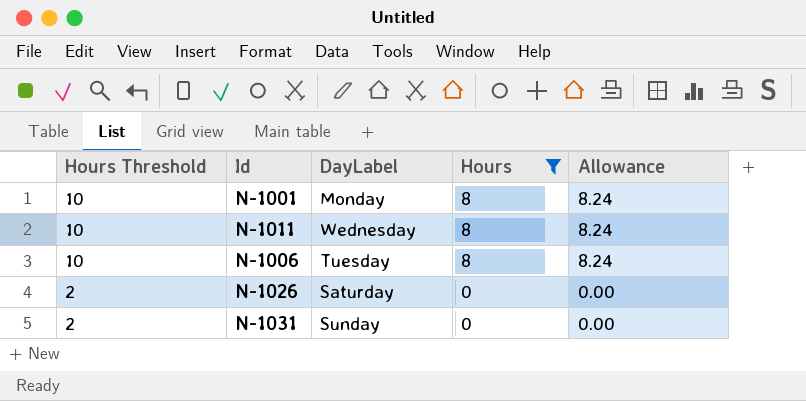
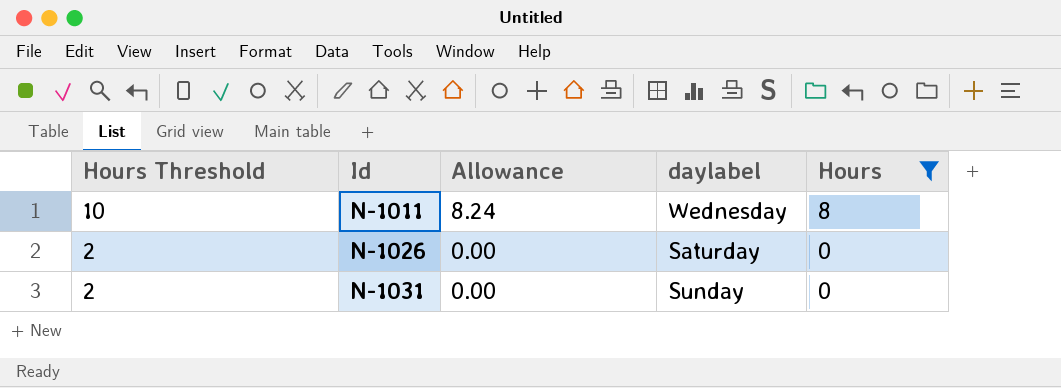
column Allowance | position: 5 -> 3
column name: DayLabel -> daylabel
row N-1001: 10 | Monday | 8 | 8.24 -> none
row N-1006: 10 | Tuesday | 8 | 8.24 -> none

